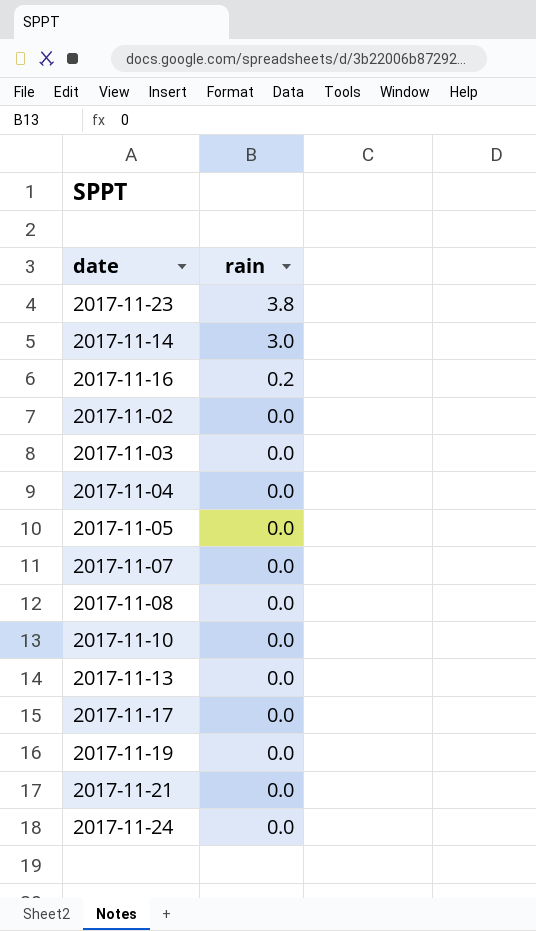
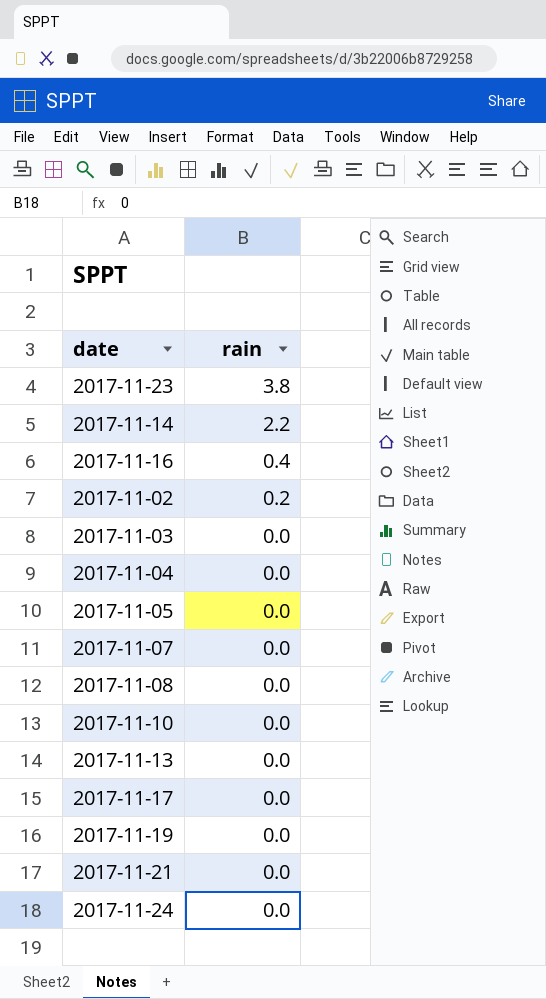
2017-11-14 | rain: 3.0 -> 2.2
2017-11-16 | rain: 0.2 -> 0.4
2017-11-02 | rain: 0.0 -> 0.2

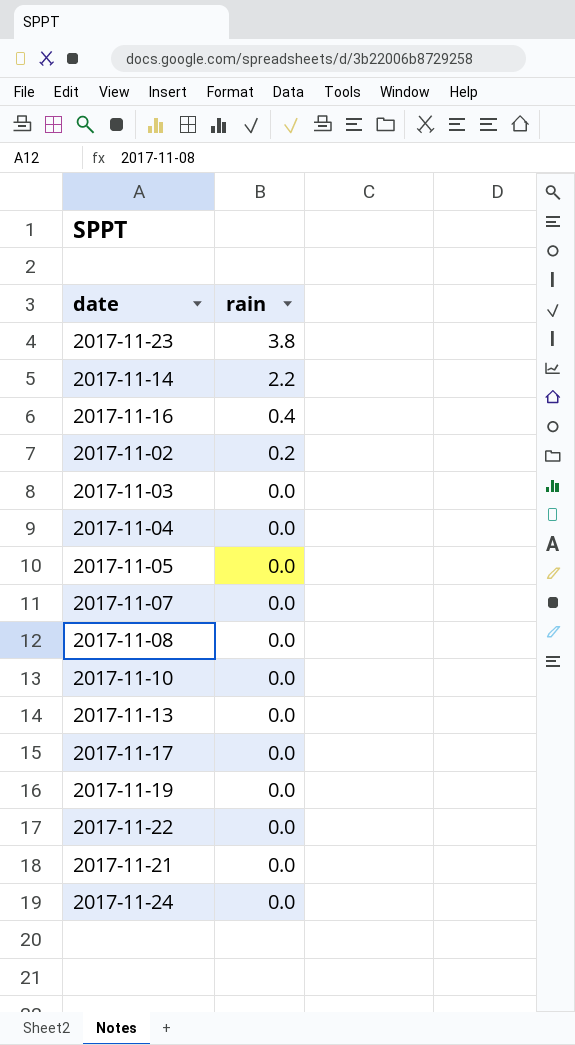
row 2017-11-22: none -> 0.0

